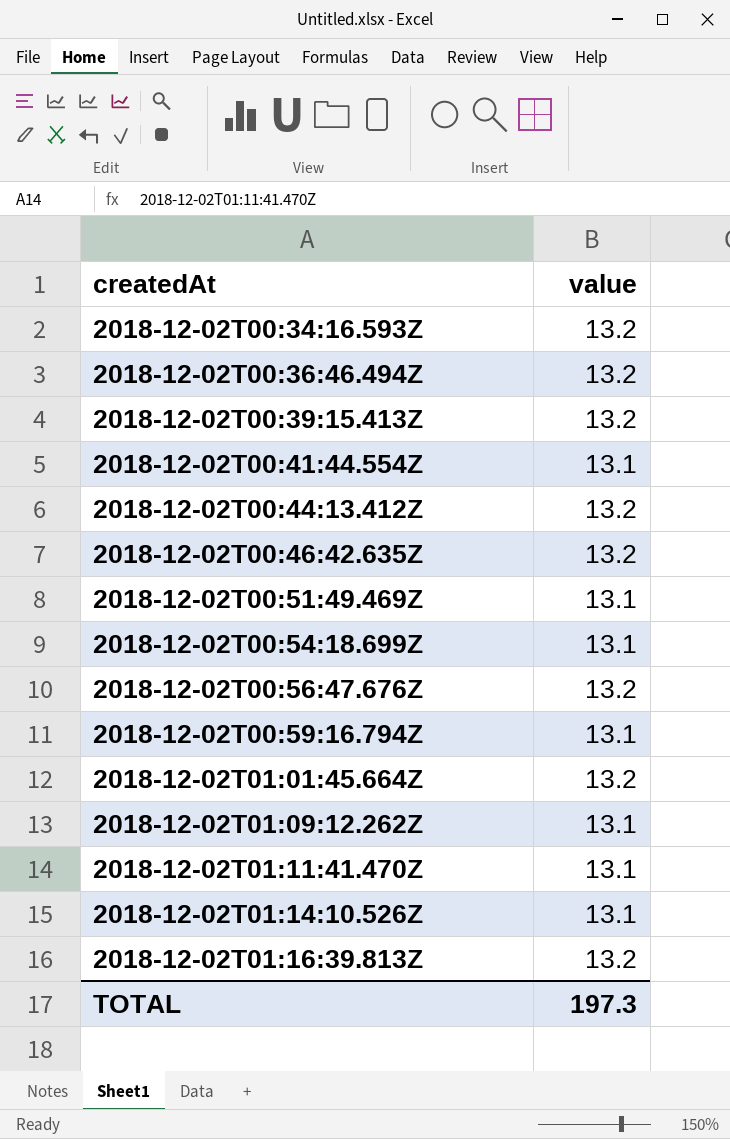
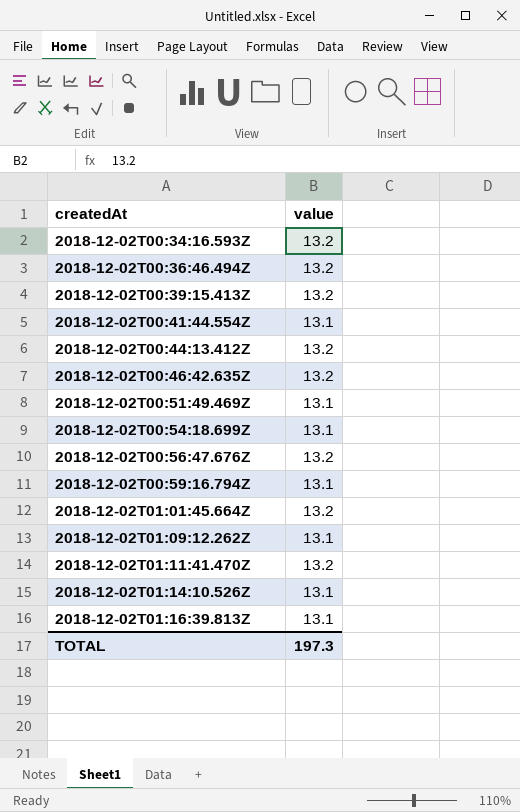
2018-12-02T01:11:41.470Z | value: 13.1 -> 13.2
2018-12-02T01:16:39.813Z | value: 13.2 -> 13.1

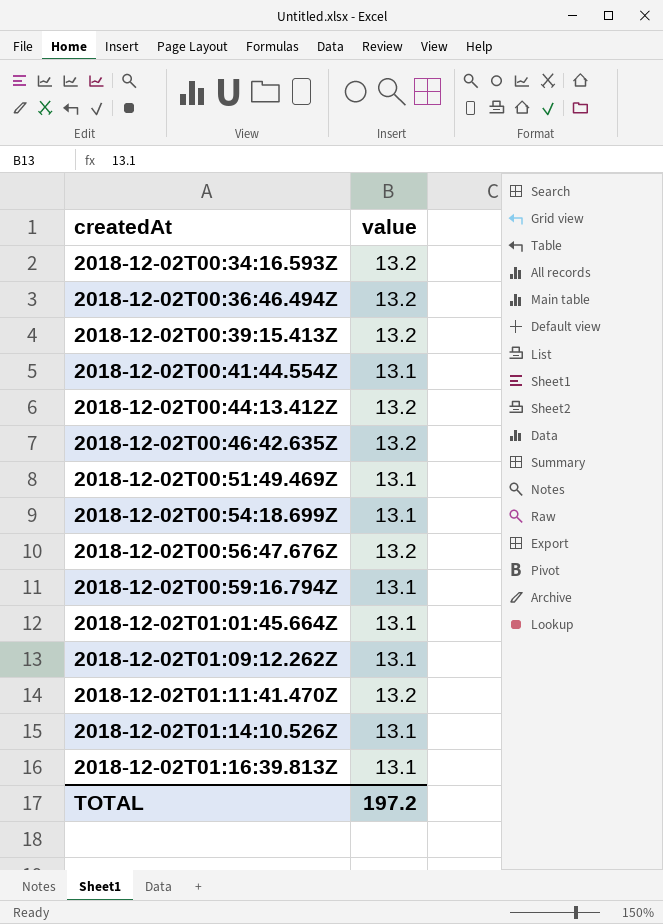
2018-12-02T01:01:45.664Z | value: 13.2 -> 13.1
TOTAL | value: 197.3 -> 197.2

